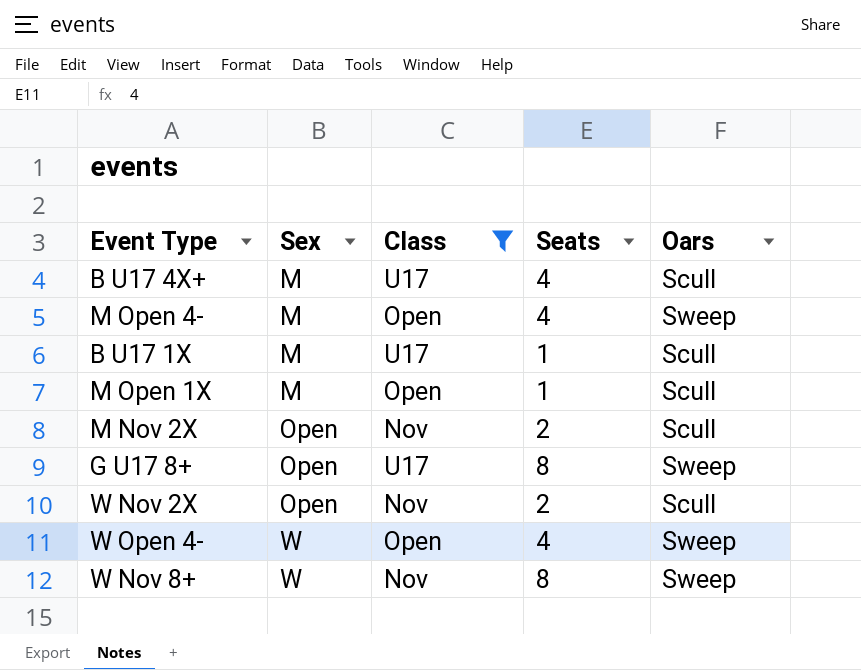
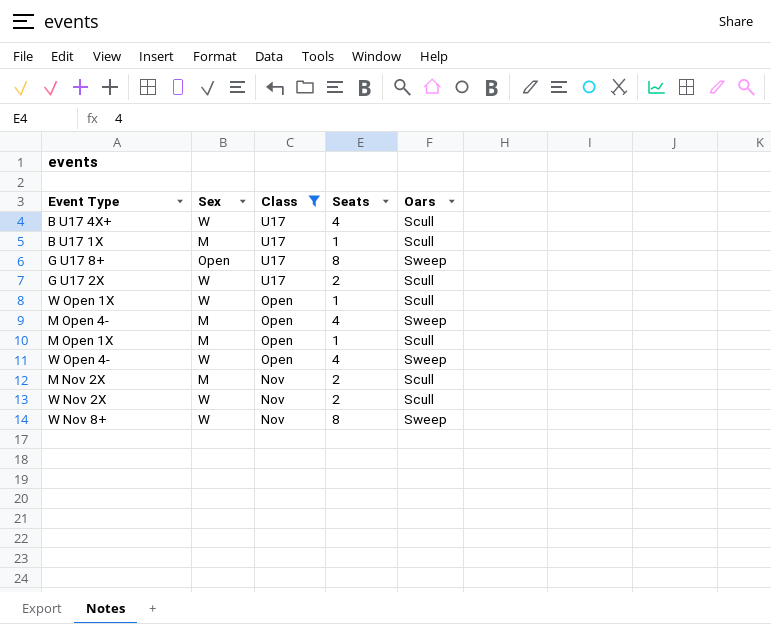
row order: Sex ascending -> Class descending
B U17 4X+ | Sex: M -> W
row G U17 2X: none -> W | U17 | 2 | Scull
row W Open 1X: none -> W | Open | 1 | Scull
M Nov 2X | Sex: Open -> M
W Nov 2X | Sex: Open -> W

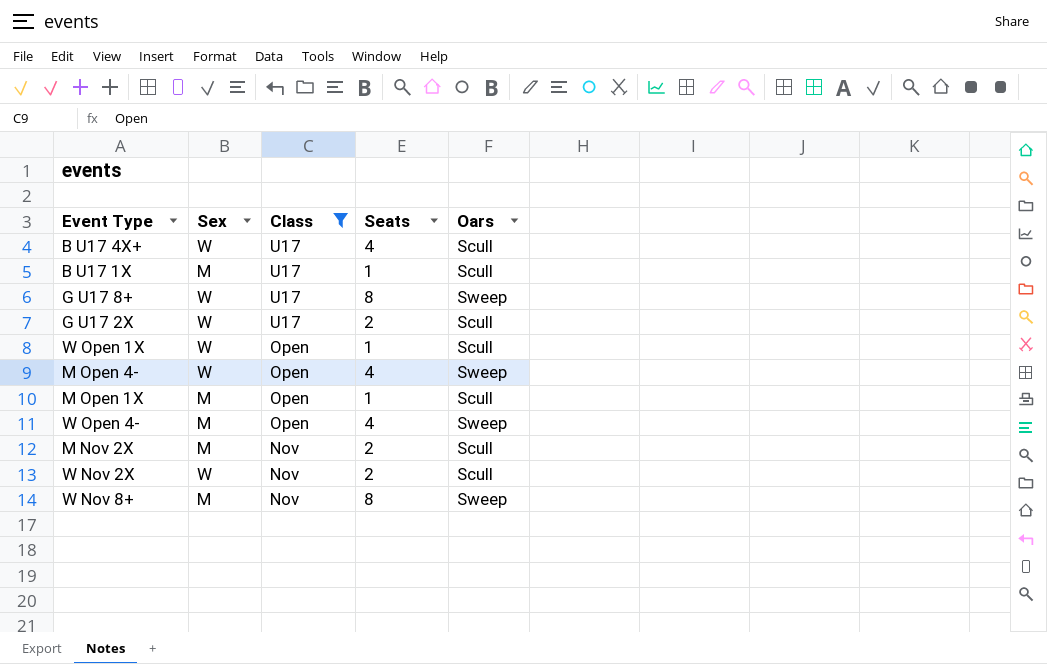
G U17 8+ | Sex: Open -> W
M Open 4- | Sex: M -> W
W Open 4- | Sex: W -> M
W Nov 8+ | Sex: W -> M

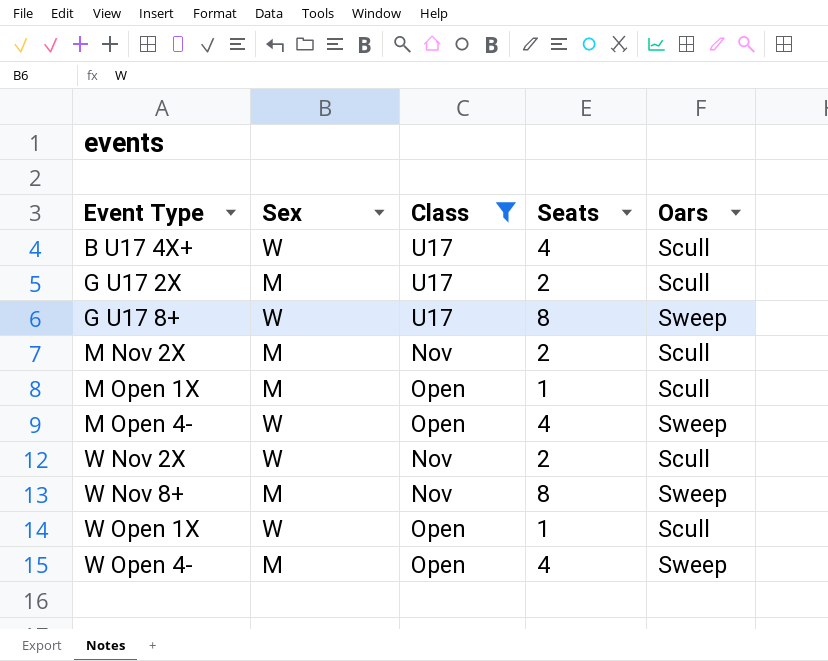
row order: Class descending -> Event Type ascending
row B U17 1X: M | U17 | 1 | Scull -> none
G U17 2X | Sex: W -> M

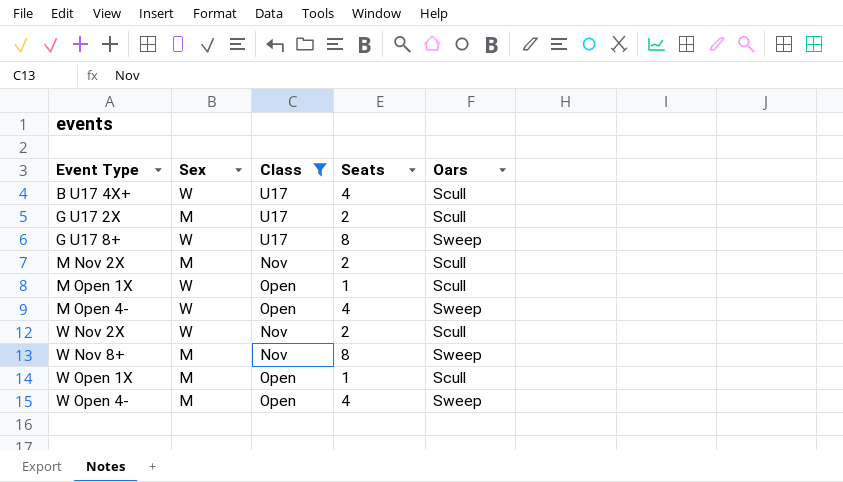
M Open 1X | Sex: M -> W
W Open 1X | Sex: W -> M

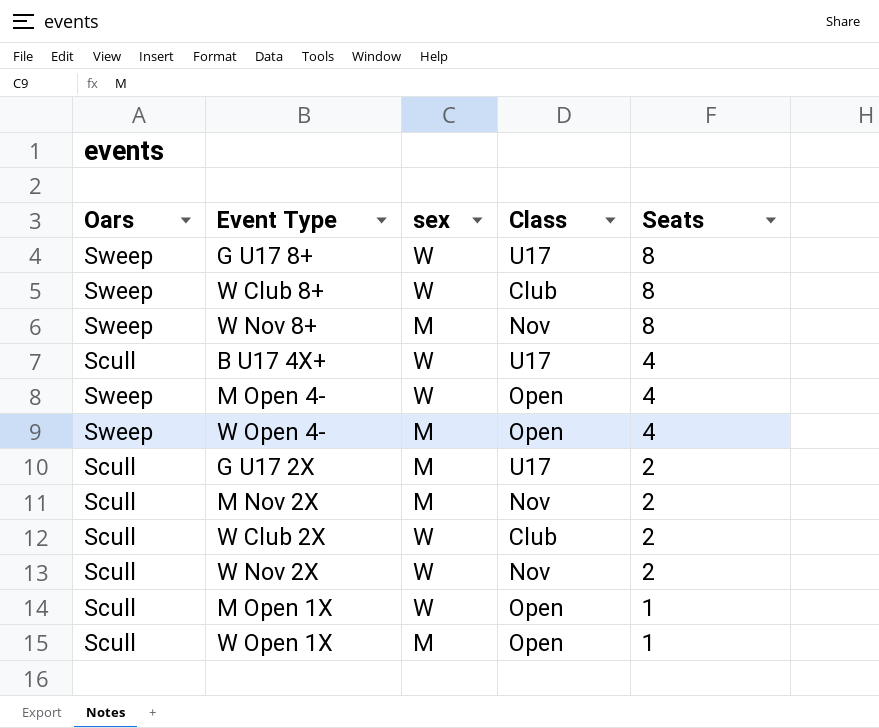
filter: Class != Club -> none
row order: Event Type ascending -> Seats descending
column Oars | position: 5 -> 1
column name: Sex -> sex

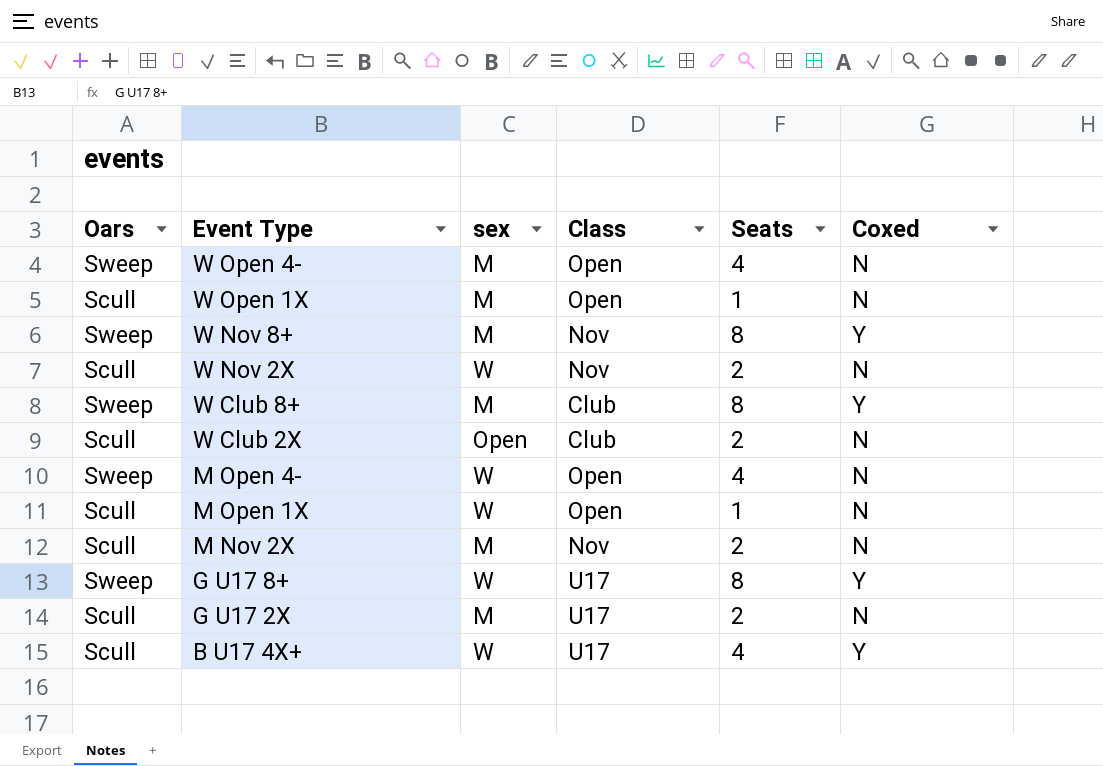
row order: Seats descending -> Event Type descending
column Coxed | position: none -> 6
W Club 8+ | sex: W -> M
W Club 2X | sex: W -> Open

